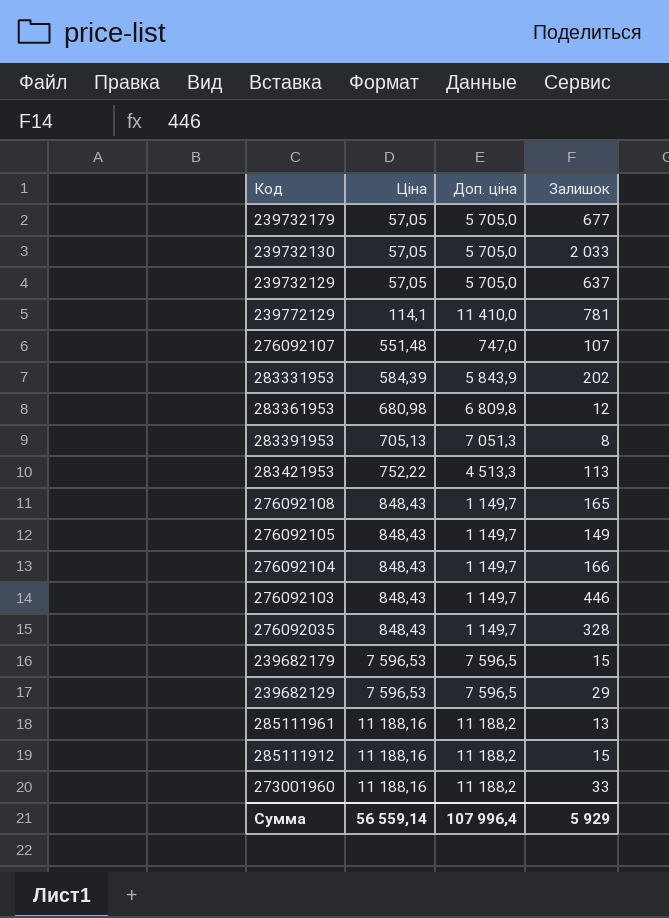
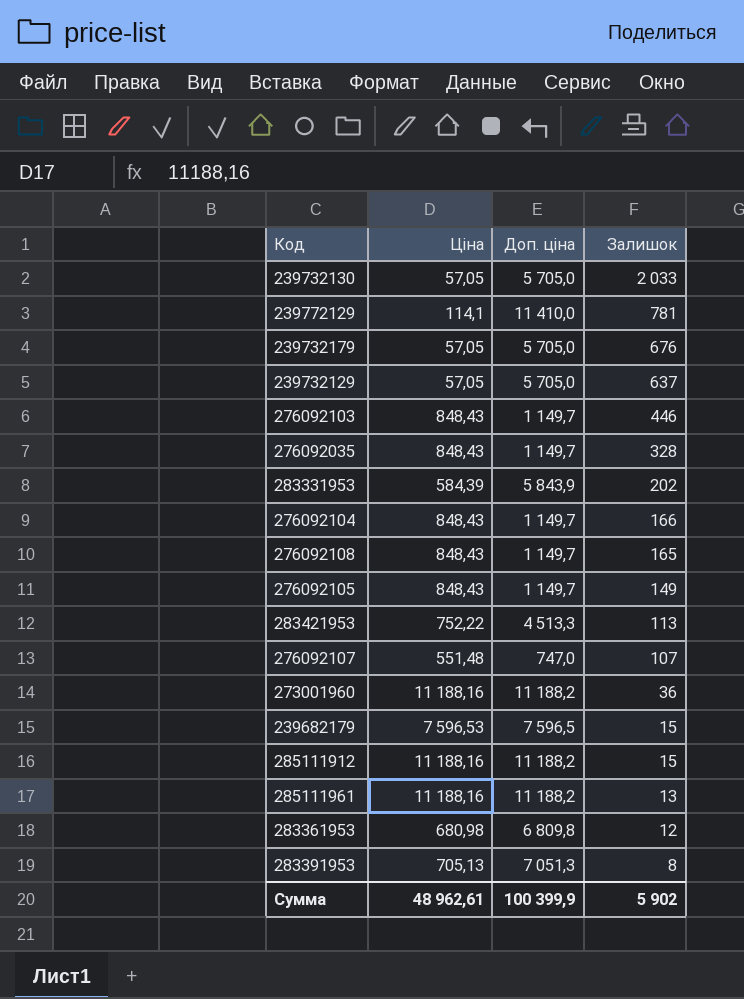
row order: Ціна ascending -> Залишок descending
row 239682129: 7 596,53 | 7 596,5 | 29 -> none
239732179 | Залишок: 677 -> 676
273001960 | Залишок: 33 -> 36
Сумма | Ціна: 56 559,14 -> 48 962,61
Сумма | Доп. ціна: 107 996,4 -> 100 399,9
Сумма | Залишок: 5 929 -> 5 902

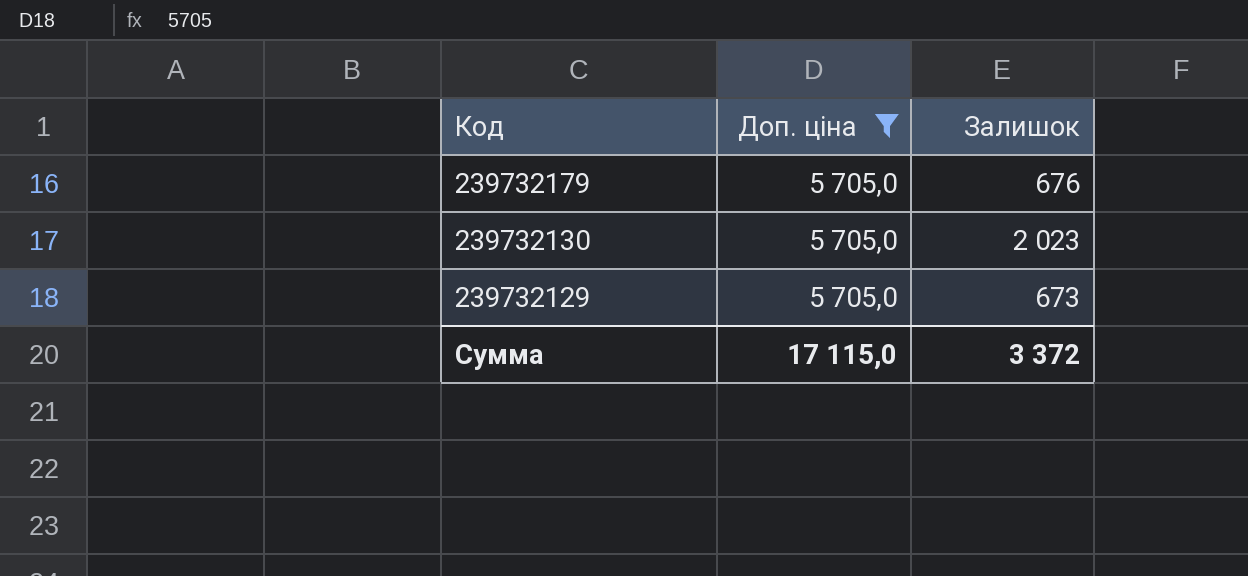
filter: none -> Доп. ціна = 5 705,0
row order: Залишок descending -> Код descending
column Ціна | position: 2 -> none
239732130 | Залишок: 2 033 -> 2 023
239732129 | Залишок: 637 -> 673
Сумма | Доп. ціна: 100 399,9 -> 17 115,0
Сумма | Залишок: 5 902 -> 3 372

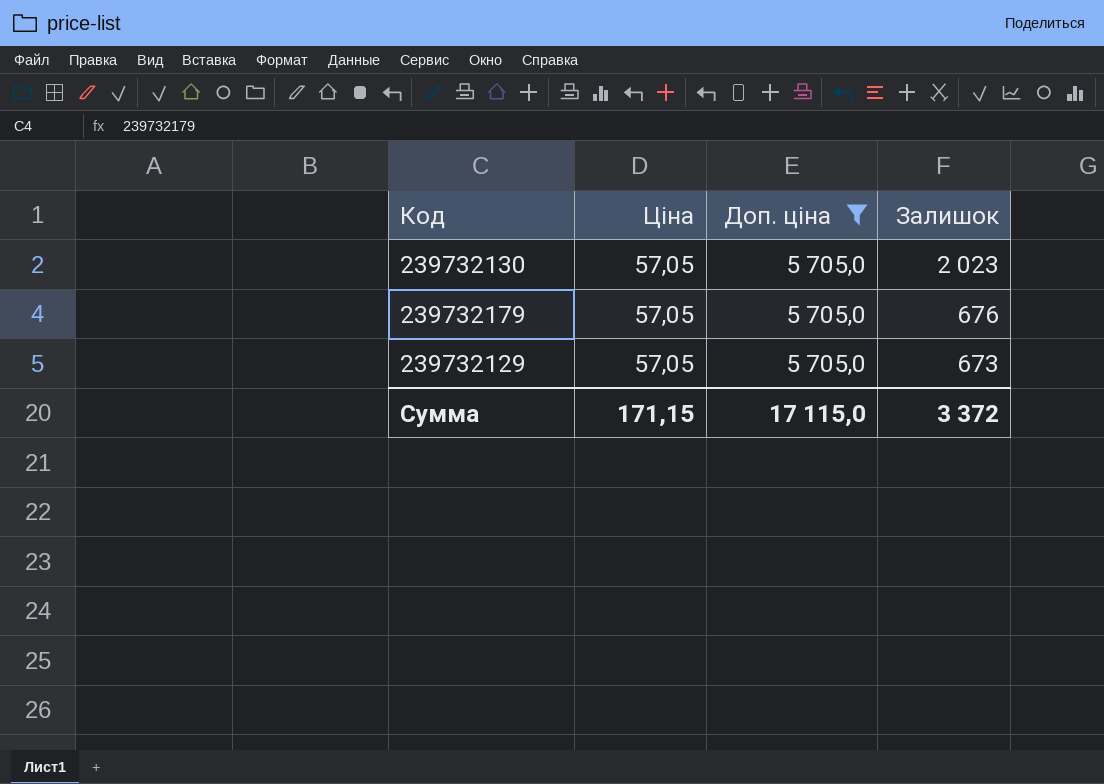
row order: Код descending -> Залишок descending
column Ціна | position: none -> 2

